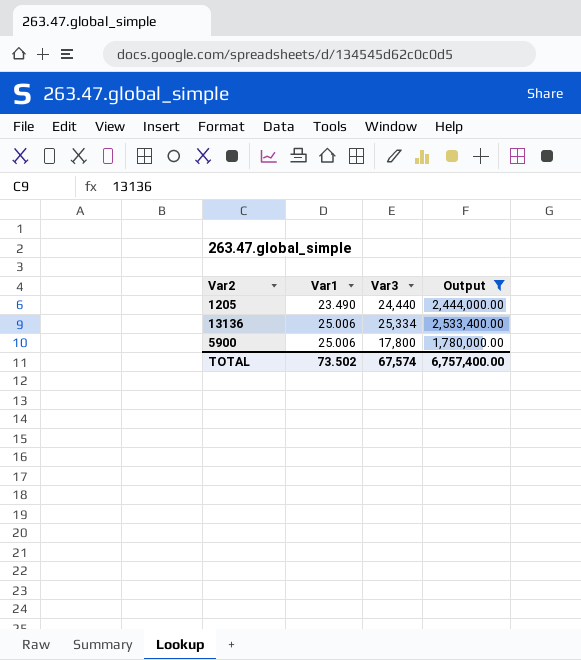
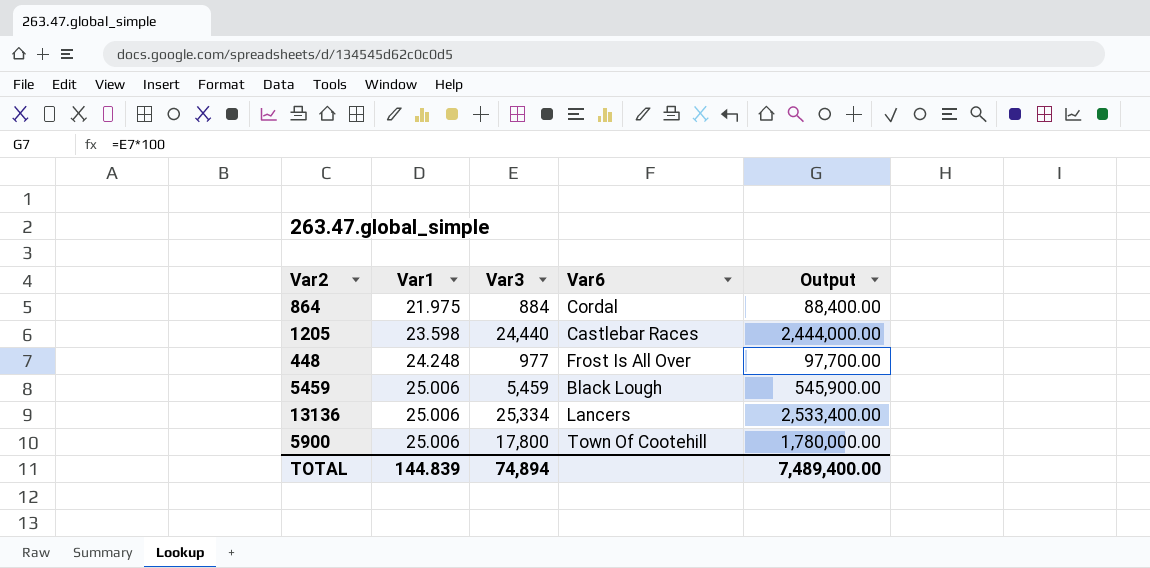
filter: Output >= 1,780,000.00 -> none
column Var6 | position: none -> 4
1205 | Var1: 23.490 -> 23.598
TOTAL | Var1: 73.502 -> 144.839
TOTAL | Var3: 67,574 -> 74,894
TOTAL | Output: 6,757,400.00 -> 7,489,400.00

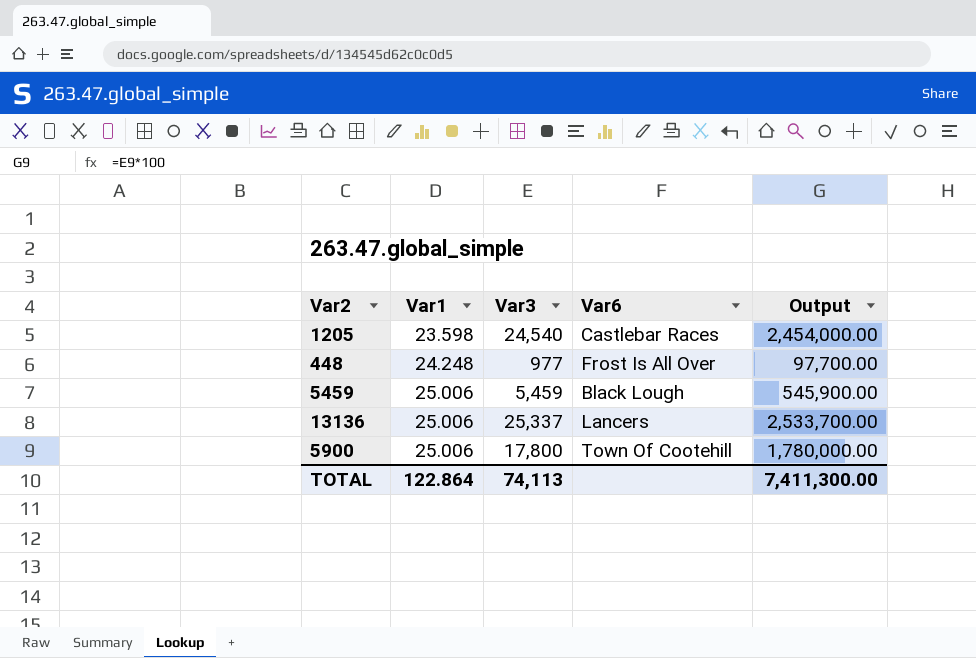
row 864: 21.975 | 884 | Cordal | 88,400.00 -> none
1205 | Var3: 24,440 -> 24,540
1205 | Output: 2,444,000.00 -> 2,454,000.00
13136 | Var3: 25,334 -> 25,337
13136 | Output: 2,533,400.00 -> 2,533,700.00
TOTAL | Var1: 144.839 -> 122.864
TOTAL | Var3: 74,894 -> 74,113
TOTAL | Output: 7,489,400.00 -> 7,411,300.00

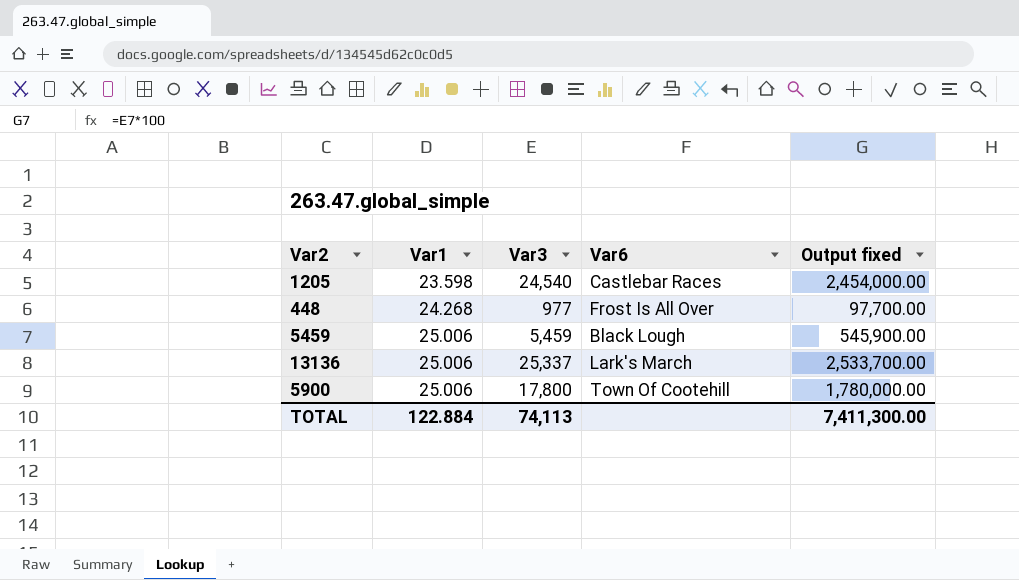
column name: Output -> Output fixed
448 | Var1: 24.248 -> 24.268
13136 | Var6: Lancers -> Lark's March
TOTAL | Var1: 122.864 -> 122.884

